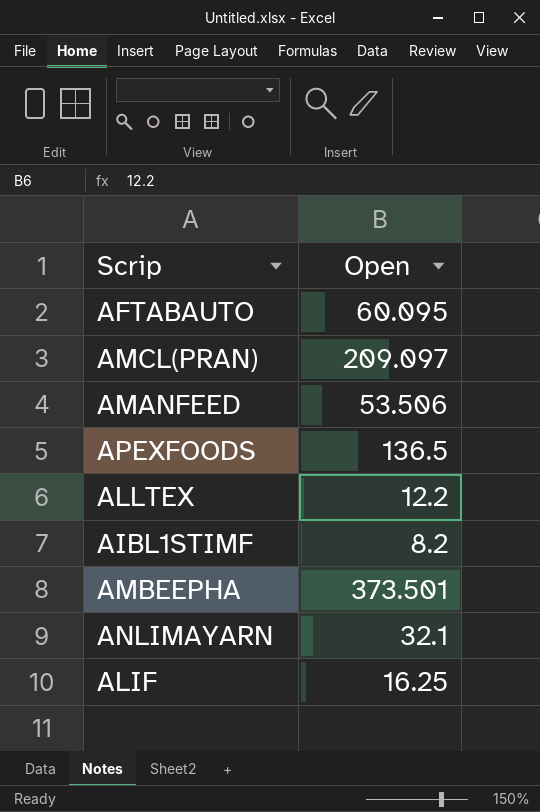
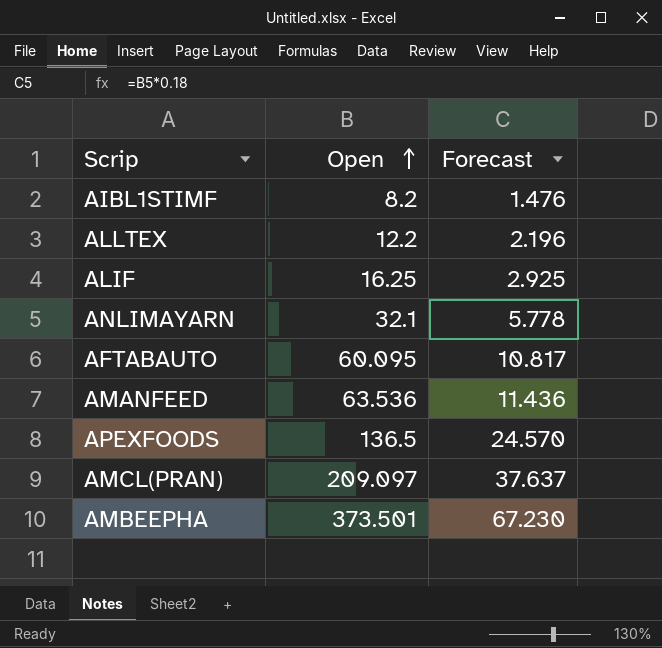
row order: none -> Open ascending
column Forecast | formula: none -> [Open] * 0.18
AMANFEED | Open: 53.506 -> 63.536

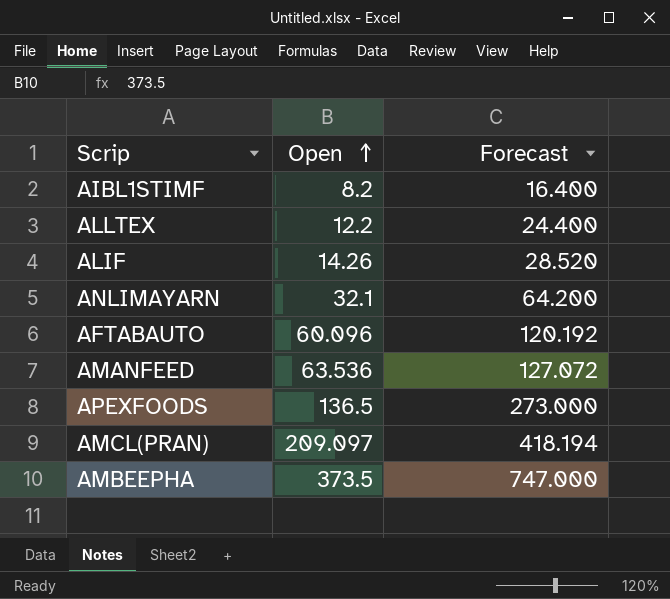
column Forecast | formula: [Open] * 0.18 -> [Open] * 2
ALIF | Open: 16.25 -> 14.26
AFTABAUTO | Open: 60.095 -> 60.096
AMBEEPHA | Open: 373.501 -> 373.5

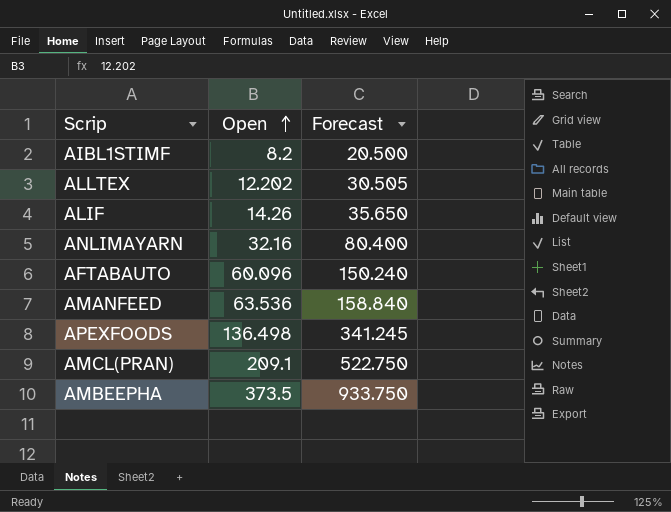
column Forecast | formula: [Open] * 2 -> [Open] * 2.5
ALLTEX | Open: 12.2 -> 12.202
ANLIMAYARN | Open: 32.1 -> 32.16
APEXFOODS | Open: 136.5 -> 136.498
AMCL(PRAN) | Open: 209.097 -> 209.1

